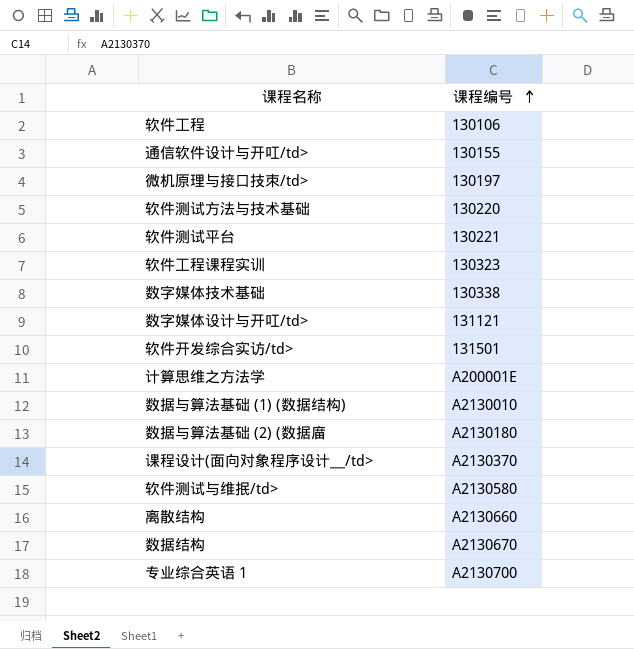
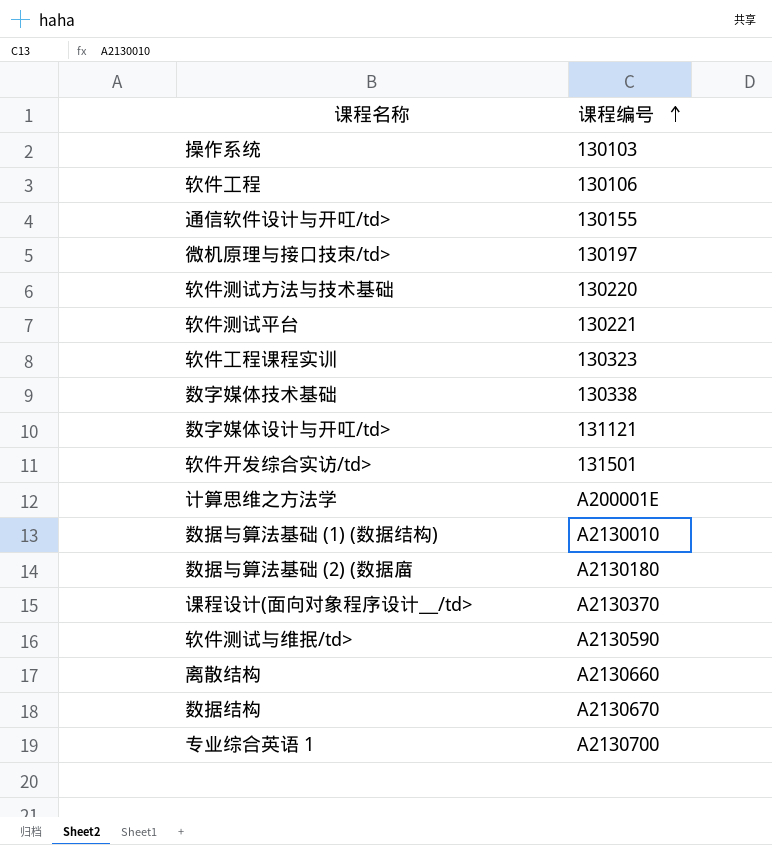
row 操作系统: none -> 130103
软件测试与维抿/td> | 课程编号: A2130580 -> A2130590

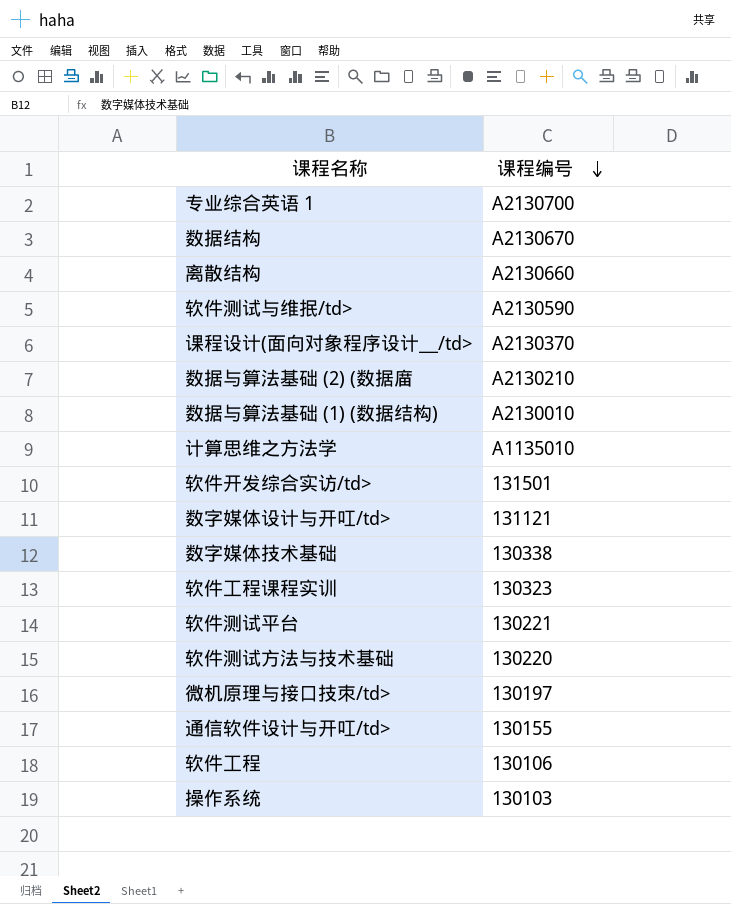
row order: 课程编号 ascending -> 课程编号 descending
数据与算法基础 (2) (数据庿 | 课程编号: A2130180 -> A2130210
计算思维之方法学 | 课程编号: A200001E -> A1135010

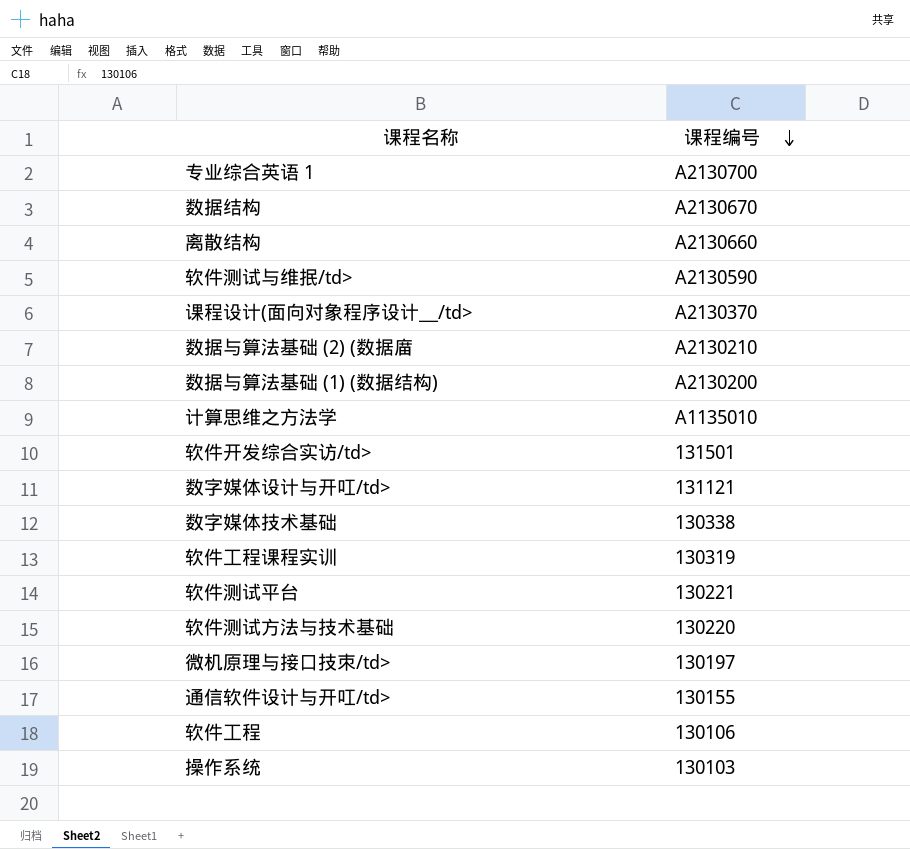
数据与算法基础 (1) (数据结构) | 课程编号: A2130010 -> A2130200
软件工程课程实训 | 课程编号: 130323 -> 130319

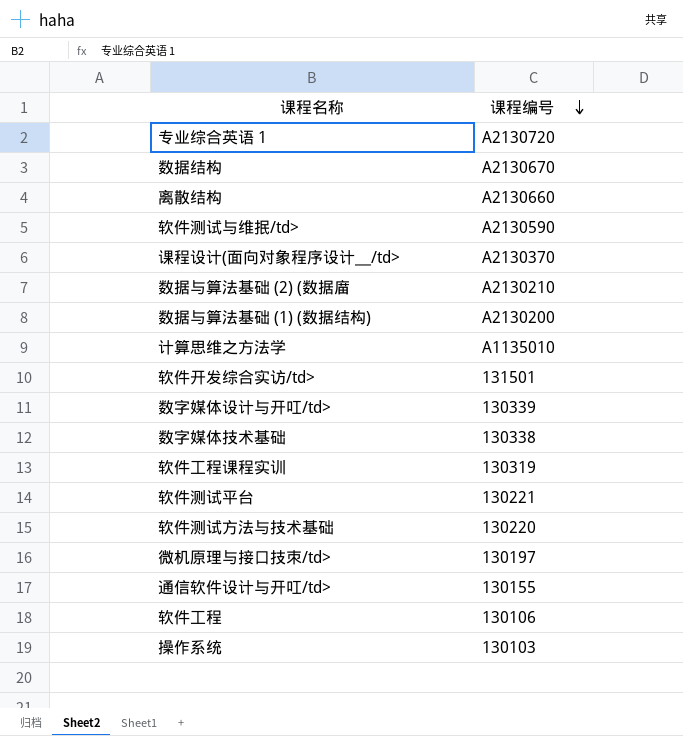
专业综合英语 1 | 课程编号: A2130700 -> A2130720
数字媒体设计与开叿/td> | 课程编号: 131121 -> 130339

